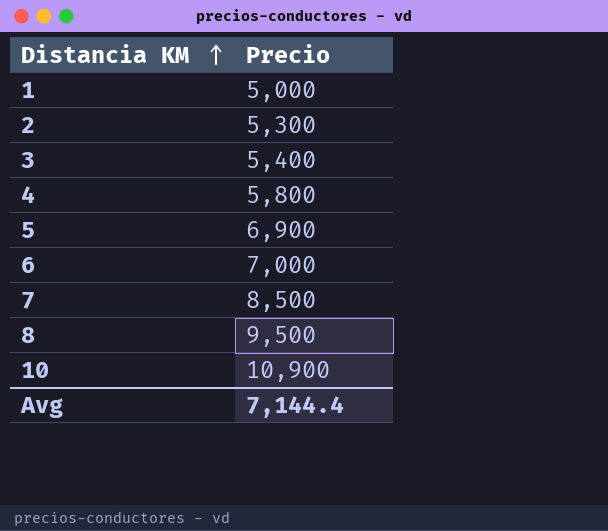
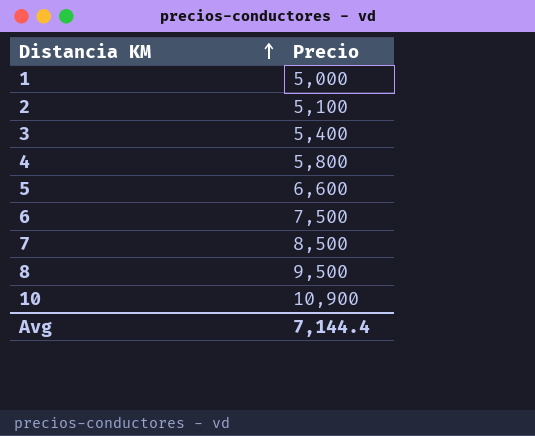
2 | Precio: 5,300 -> 5,100
5 | Precio: 6,900 -> 6,600
6 | Precio: 7,000 -> 7,500

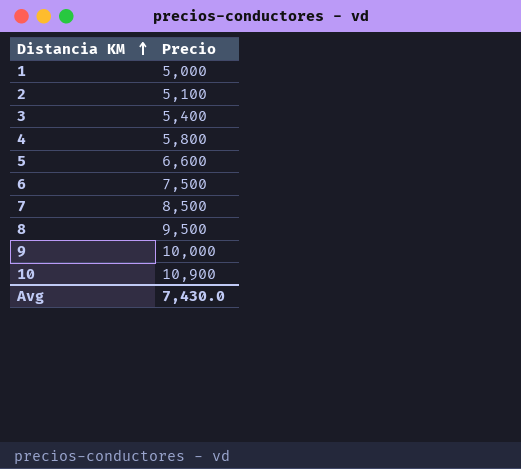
row 9: none -> 10,000
Avg | Precio: 7,144.4 -> 7,430.0

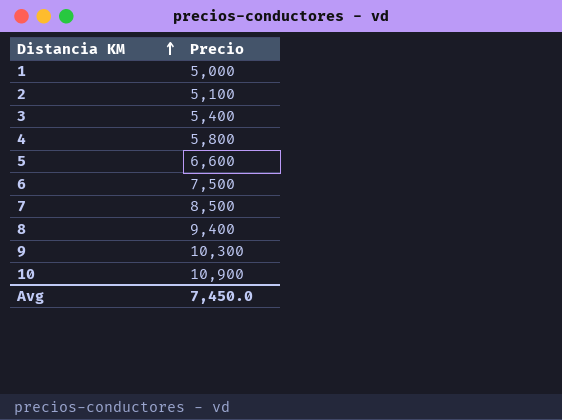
8 | Precio: 9,500 -> 9,400
9 | Precio: 10,000 -> 10,300
Avg | Precio: 7,430.0 -> 7,450.0

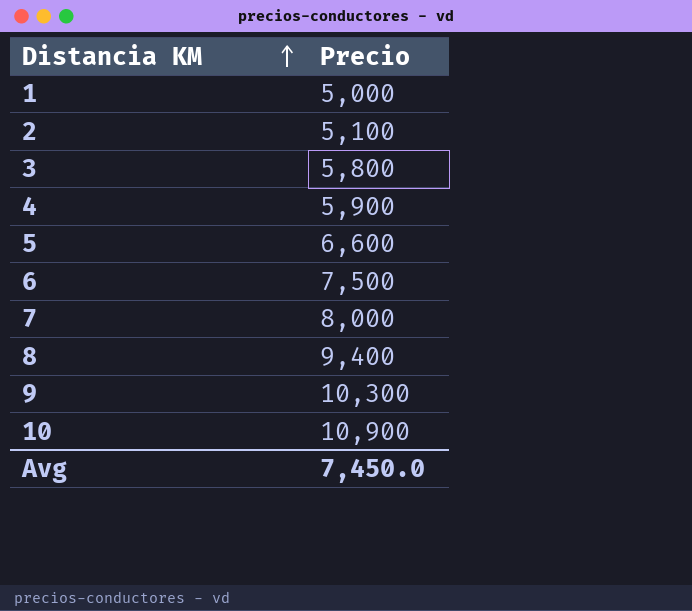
3 | Precio: 5,400 -> 5,800
4 | Precio: 5,800 -> 5,900
7 | Precio: 8,500 -> 8,000

